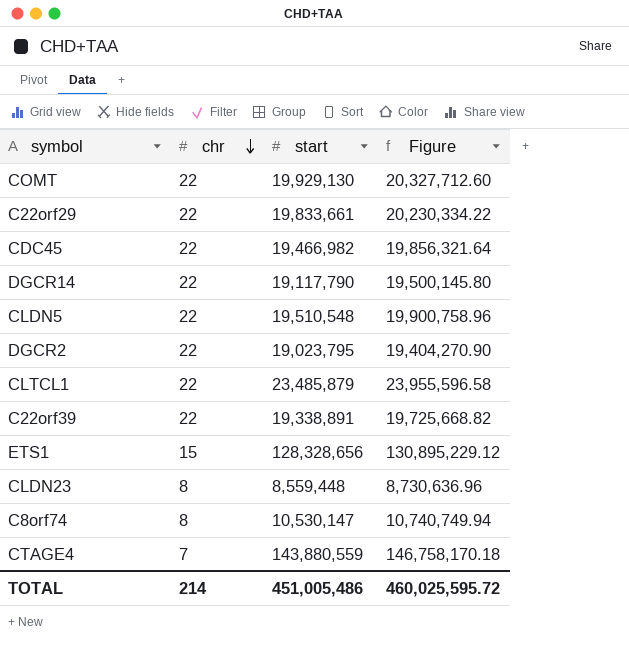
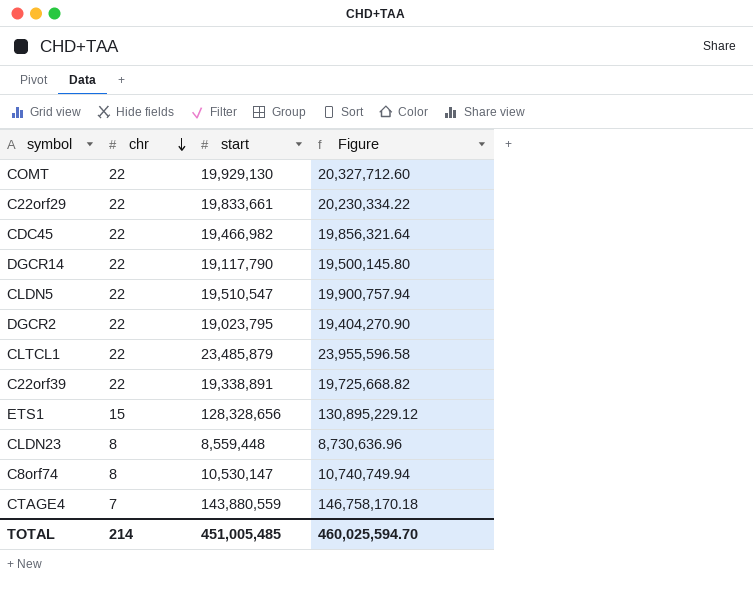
CLDN5 | start: 19,510,548 -> 19,510,547
CLDN5 | Figure: 19,900,758.96 -> 19,900,757.94
TOTAL | start: 451,005,486 -> 451,005,485
TOTAL | Figure: 460,025,595.72 -> 460,025,594.70

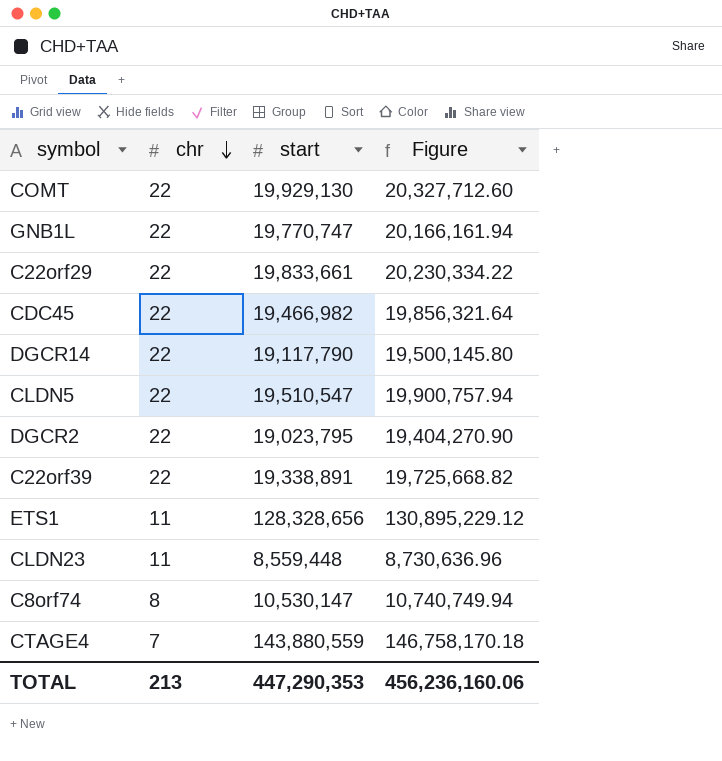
row CLTCL1: 22 | 23,485,879 | 23,955,596.58 -> none
row GNB1L: none -> 22 | 19,770,747 | 20,166,161.94
ETS1 | chr: 15 -> 11
CLDN23 | chr: 8 -> 11
TOTAL | chr: 214 -> 213
TOTAL | start: 451,005,485 -> 447,290,353
TOTAL | Figure: 460,025,594.70 -> 456,236,160.06

